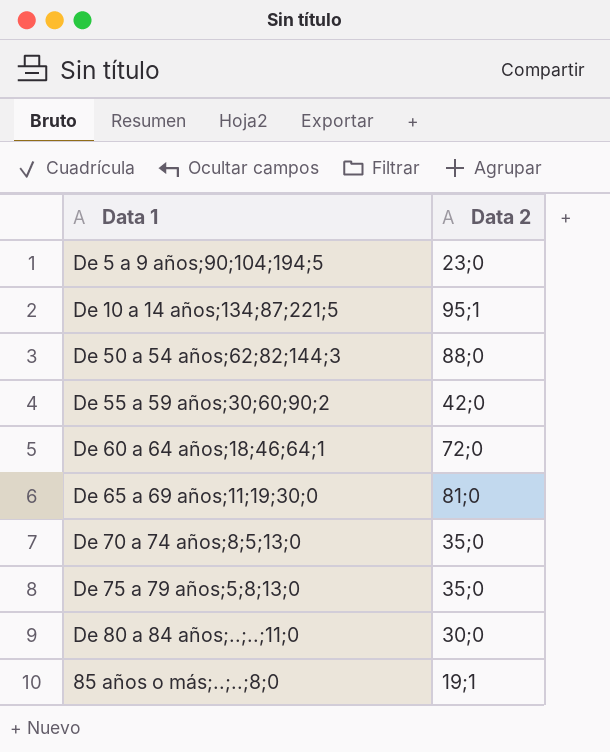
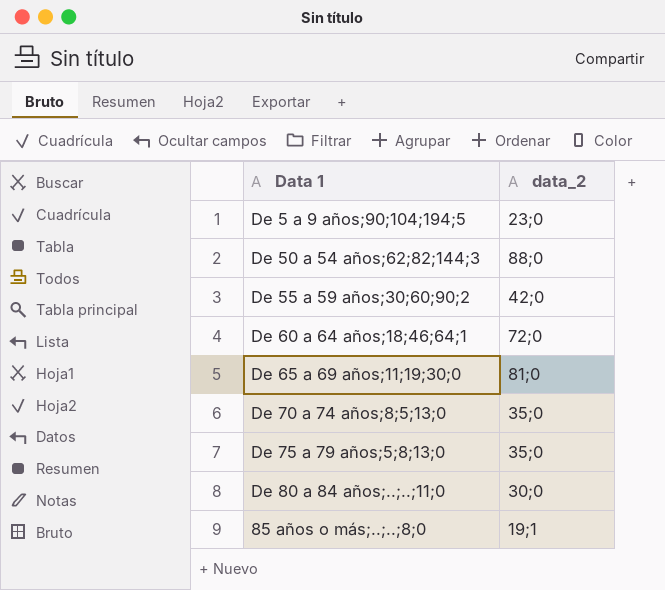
column name: Data 2 -> data_2
row De 10 a 14 años;134;87;221;5: 95;1 -> none

